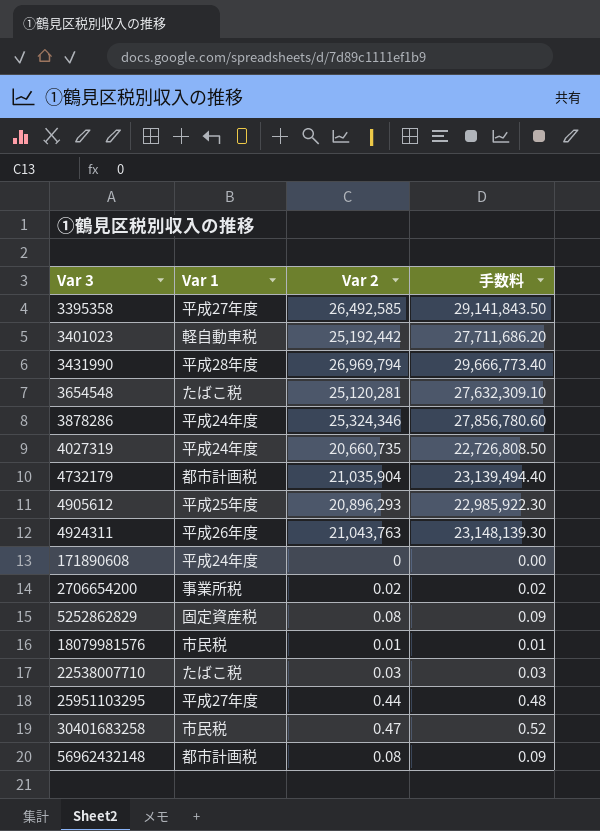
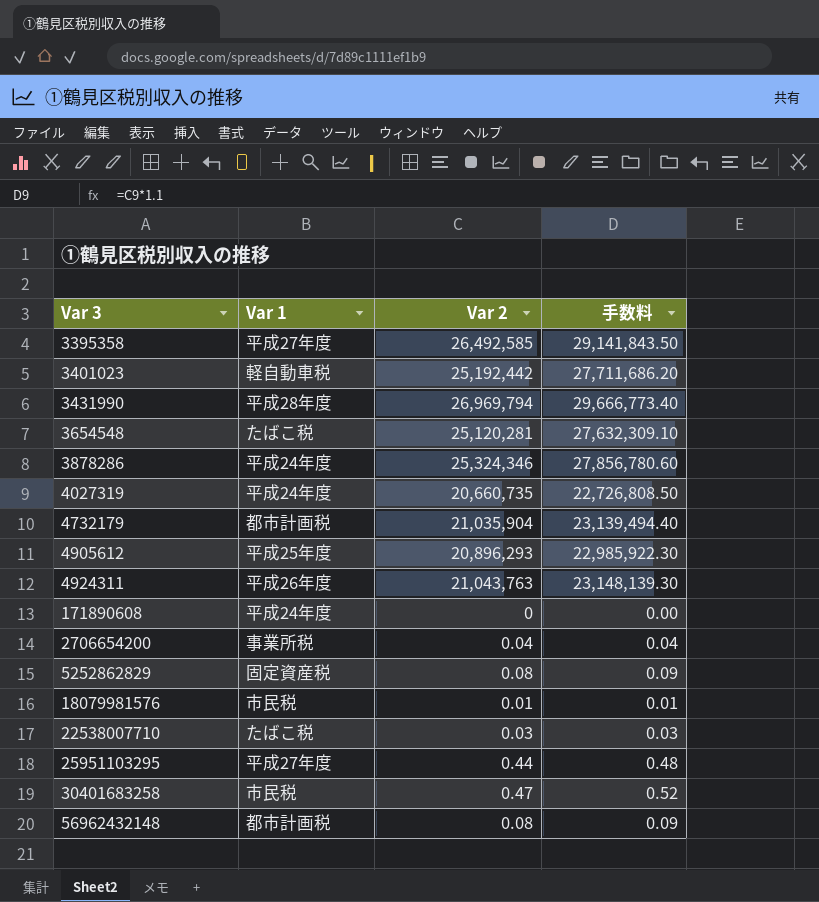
2706654200 | Var 2: 0.02 -> 0.04
2706654200 | 手数料: 0.02 -> 0.04

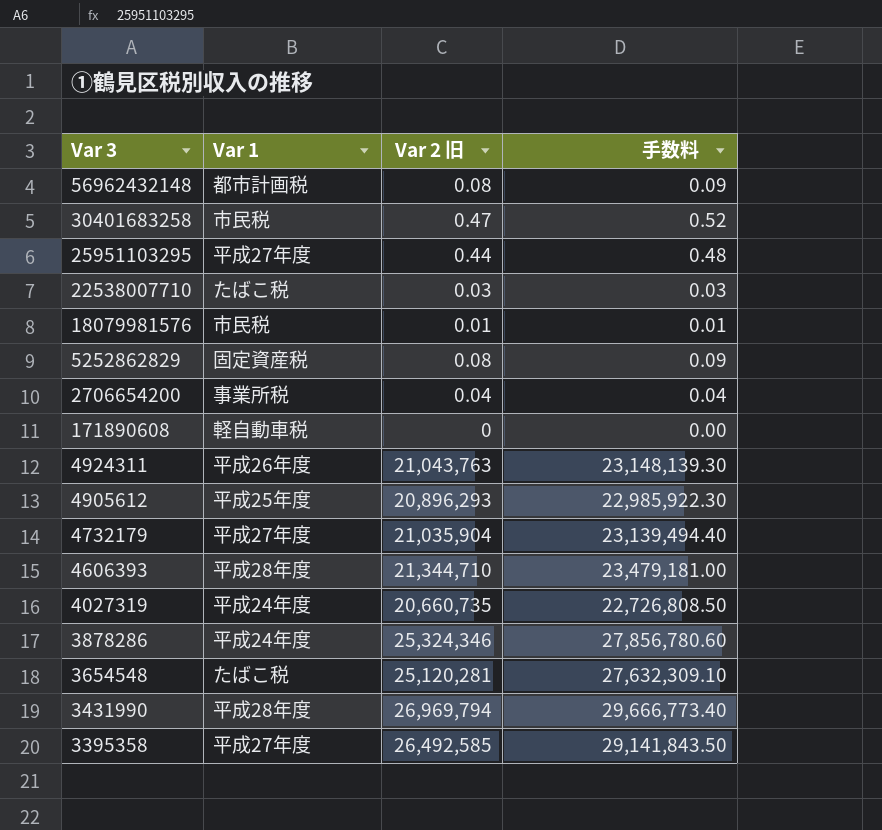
row order: Var 3 ascending -> Var 3 descending
column name: Var 2 -> Var 2 旧
row 3401023: 軽自動車税 | 25,192,442 | 27,711,686.20 -> none
171890608 | Var 1: 平成24年度 -> 軽自動車税
4732179 | Var 1: 都市計画税 -> 平成27年度
row 4606393: none -> 平成28年度 | 21,344,710 | 23,479,181.00

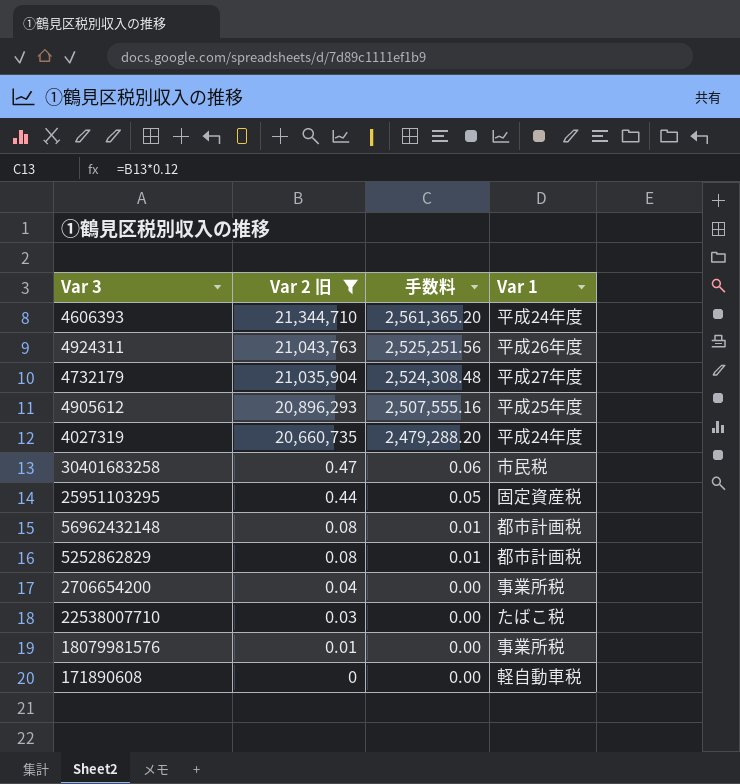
filter: none -> Var 2 旧 <= 21,344,710
row order: Var 3 descending -> Var 2 旧 descending
column 手数料 | formula: [Var 2 旧] * 1.1 -> [Var 2 旧] * 0.12
column Var 1 | position: 2 -> 4
4606393 | Var 1: 平成28年度 -> 平成24年度
25951103295 | Var 1: 平成27年度 -> 固定資産税
5252862829 | Var 1: 固定資産税 -> 都市計画税
18079981576 | Var 1: 市民税 -> 事業所税

